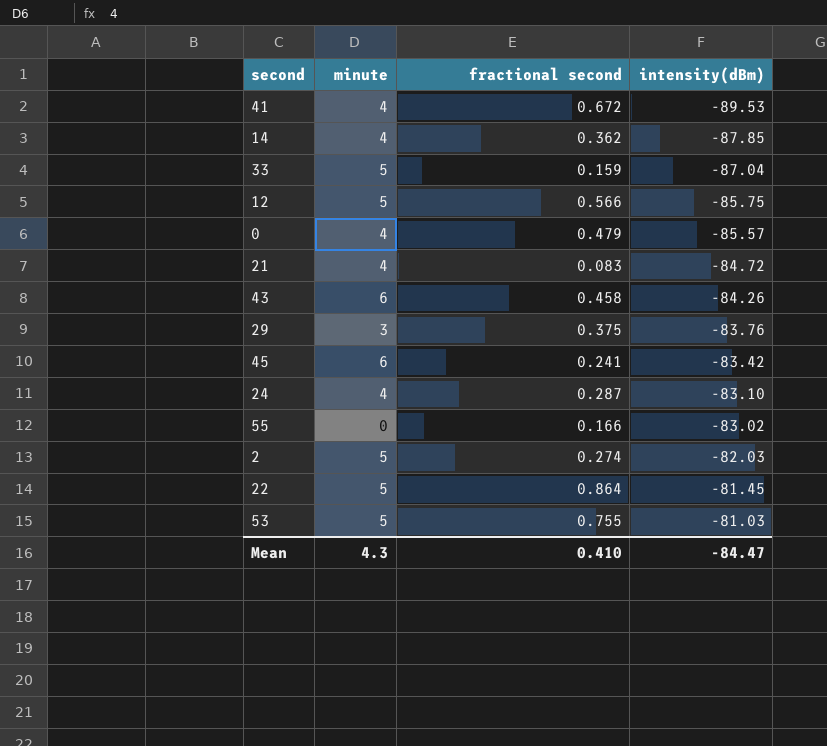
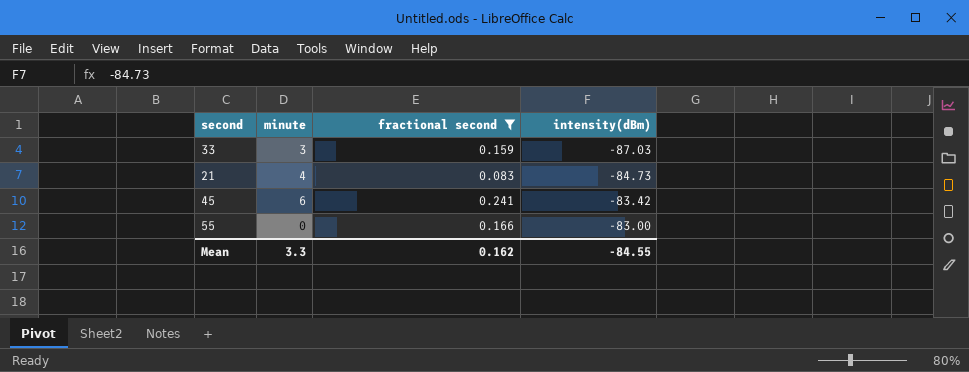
filter: none -> fractional second <= 0.241
33 | minute: 5 -> 3
33 | intensity(dBm): -87.04 -> -87.03
21 | intensity(dBm): -84.72 -> -84.73
55 | intensity(dBm): -83.02 -> -83.00
Mean | minute: 4.3 -> 3.3
Mean | fractional second: 0.410 -> 0.162
Mean | intensity(dBm): -84.47 -> -84.55

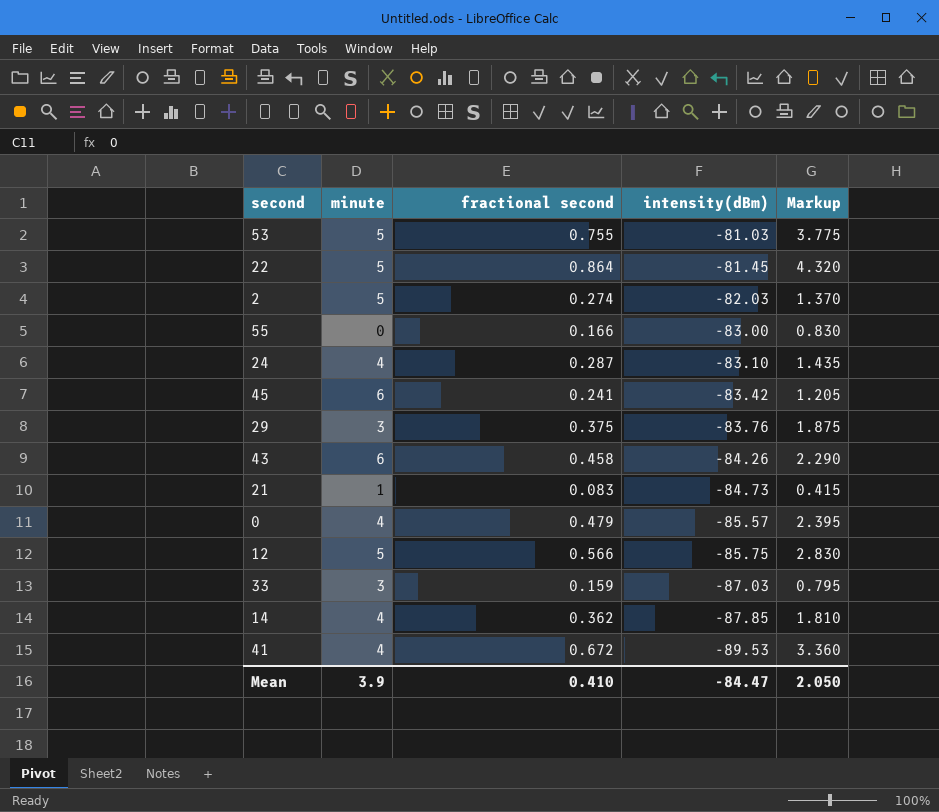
filter: fractional second <= 0.241 -> none
row order: intensity(dBm) ascending -> intensity(dBm) descending
column Markup | formula: none -> [fractional second] * 5
21 | minute: 4 -> 1
Mean | minute: 3.3 -> 3.9
Mean | fractional second: 0.162 -> 0.410
Mean | intensity(dBm): -84.55 -> -84.47

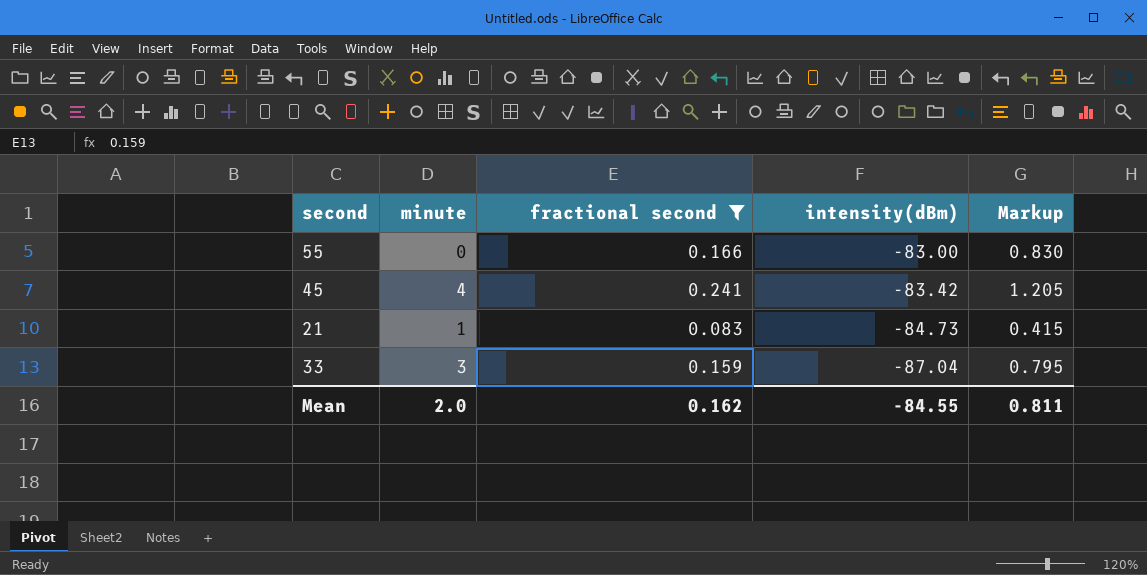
filter: none -> fractional second <= 0.241
45 | minute: 6 -> 4
33 | intensity(dBm): -87.03 -> -87.04
Mean | minute: 3.9 -> 2.0
Mean | fractional second: 0.410 -> 0.162
Mean | intensity(dBm): -84.47 -> -84.55
Mean | Markup: 2.050 -> 0.811

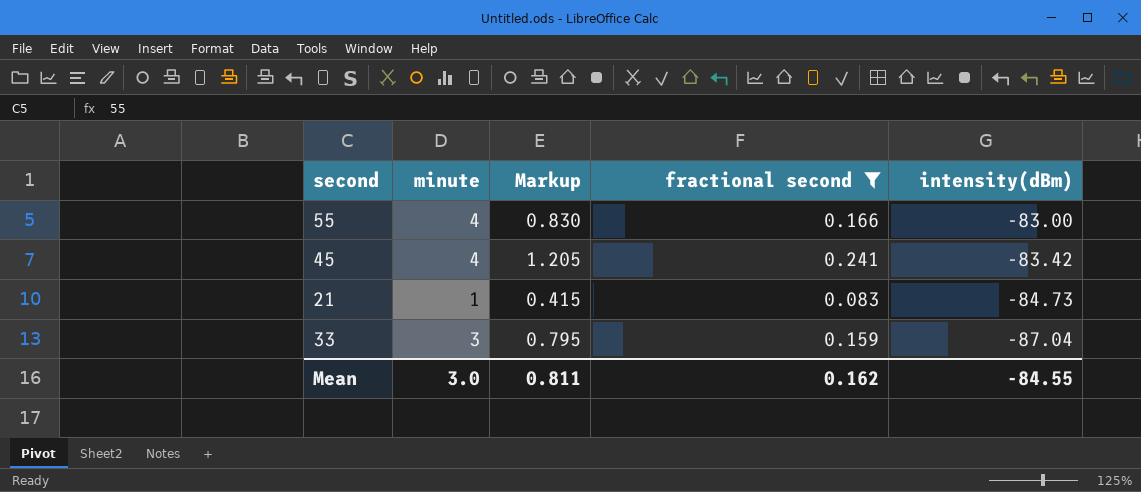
column Markup | position: 5 -> 3
55 | minute: 0 -> 4
Mean | minute: 2.0 -> 3.0

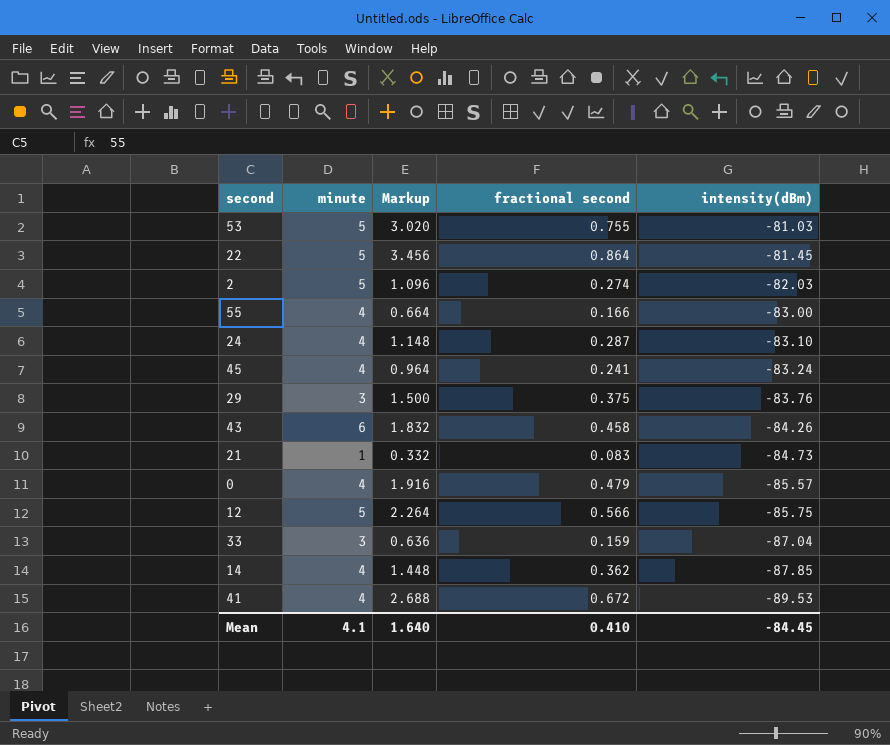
filter: fractional second <= 0.241 -> none
column Markup | formula: [fractional second] * 5 -> [fractional second] * 4
45 | intensity(dBm): -83.42 -> -83.24
Mean | minute: 3.0 -> 4.1
Mean | Markup: 0.811 -> 1.640
Mean | fractional second: 0.162 -> 0.410
Mean | intensity(dBm): -84.55 -> -84.45

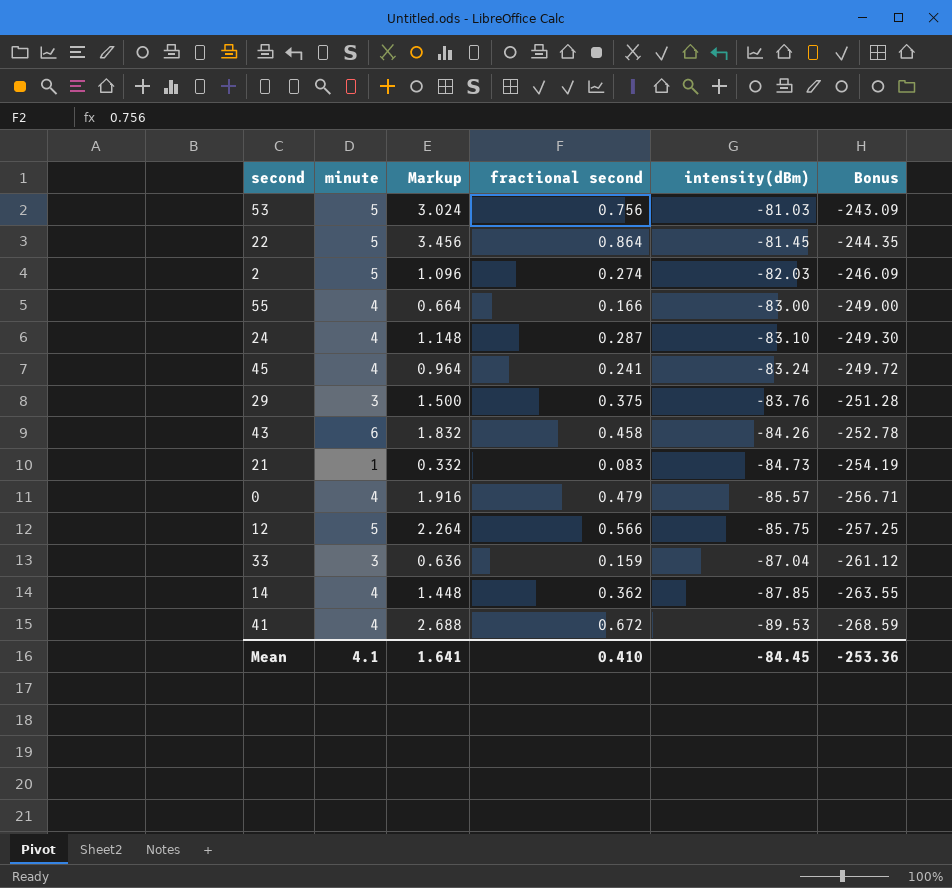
column Bonus | formula: none -> [intensity(dBm)] * 3
53 | Markup: 3.020 -> 3.024
53 | fractional second: 0.755 -> 0.756
Mean | Markup: 1.640 -> 1.641

